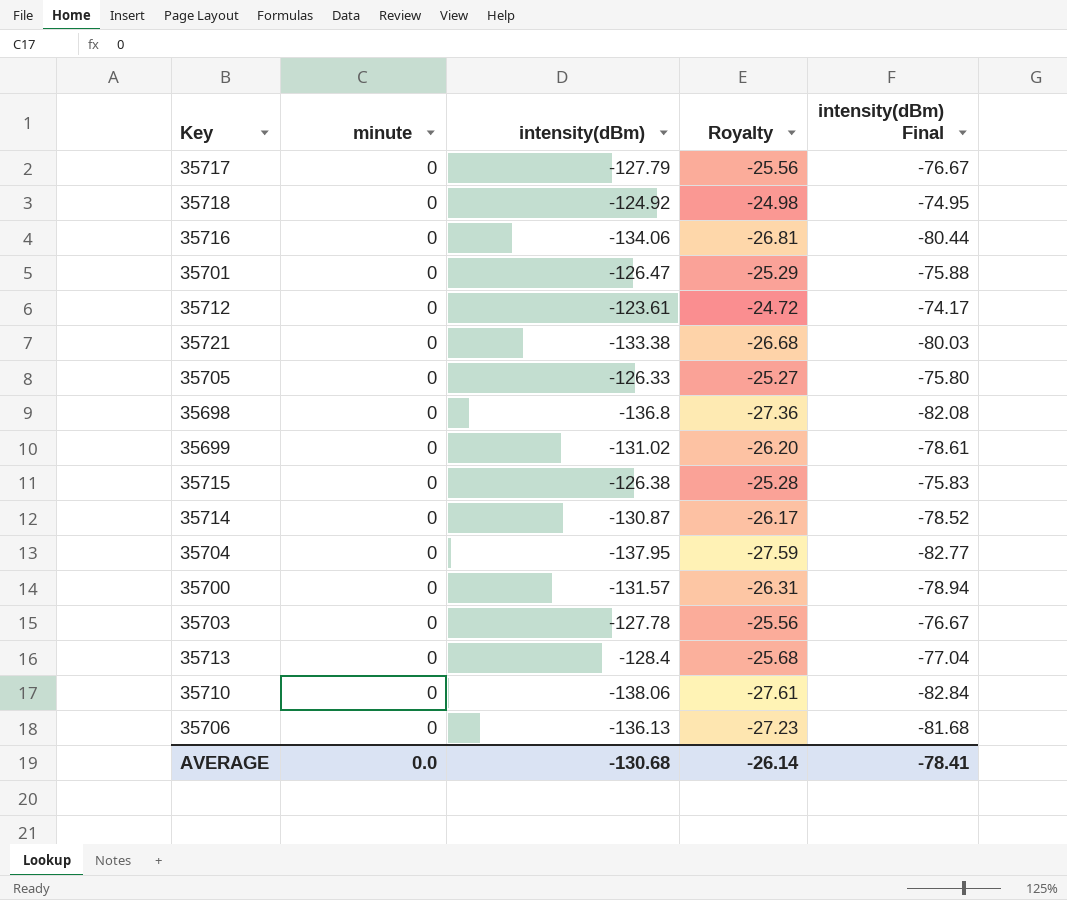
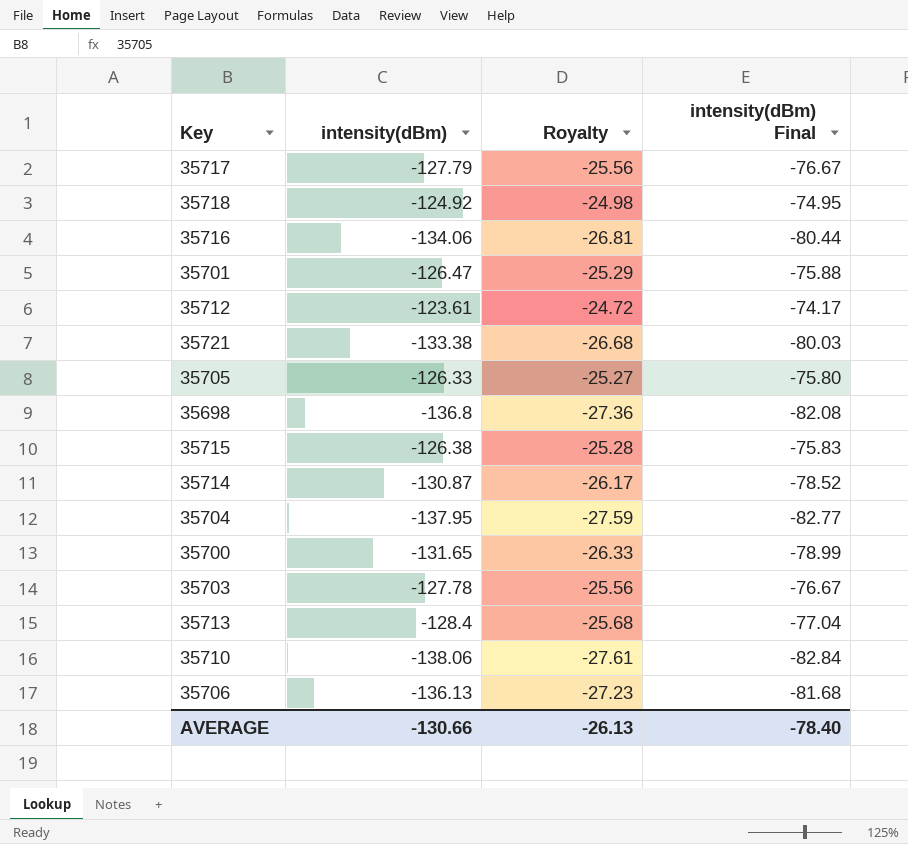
column minute | position: 2 -> none
row 35699: 0 | -131.02 | -26.20 | -78.61 -> none
35700 | intensity(dBm): -131.57 -> -131.65
35700 | Royalty: -26.31 -> -26.33
35700 | intensity(dBm) Final: -78.94 -> -78.99
AVERAGE | intensity(dBm): -130.68 -> -130.66
AVERAGE | Royalty: -26.14 -> -26.13
AVERAGE | intensity(dBm) Final: -78.41 -> -78.40

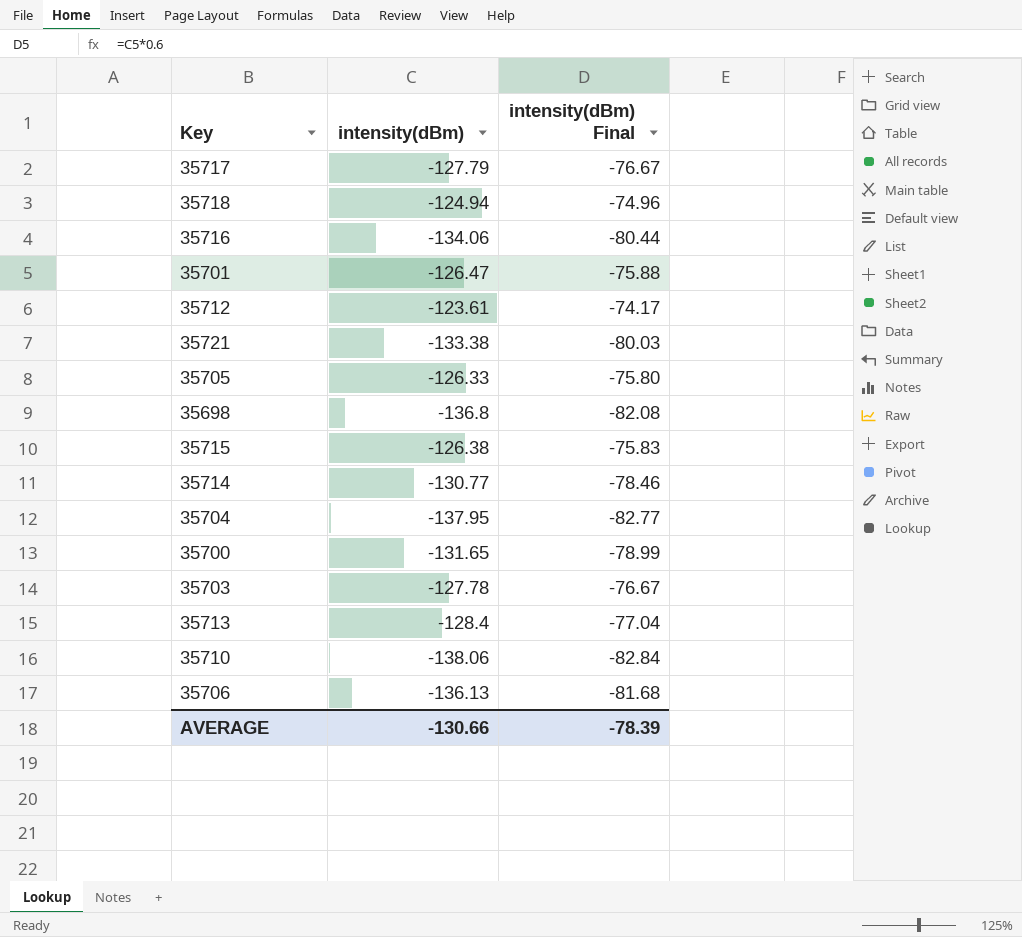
column Royalty | formula: [intensity(dBm)] * 0.2 -> none
35718 | intensity(dBm): -124.92 -> -124.94
35718 | intensity(dBm) Final: -74.95 -> -74.96
35714 | intensity(dBm): -130.87 -> -130.77
35714 | intensity(dBm) Final: -78.52 -> -78.46
AVERAGE | intensity(dBm) Final: -78.40 -> -78.39

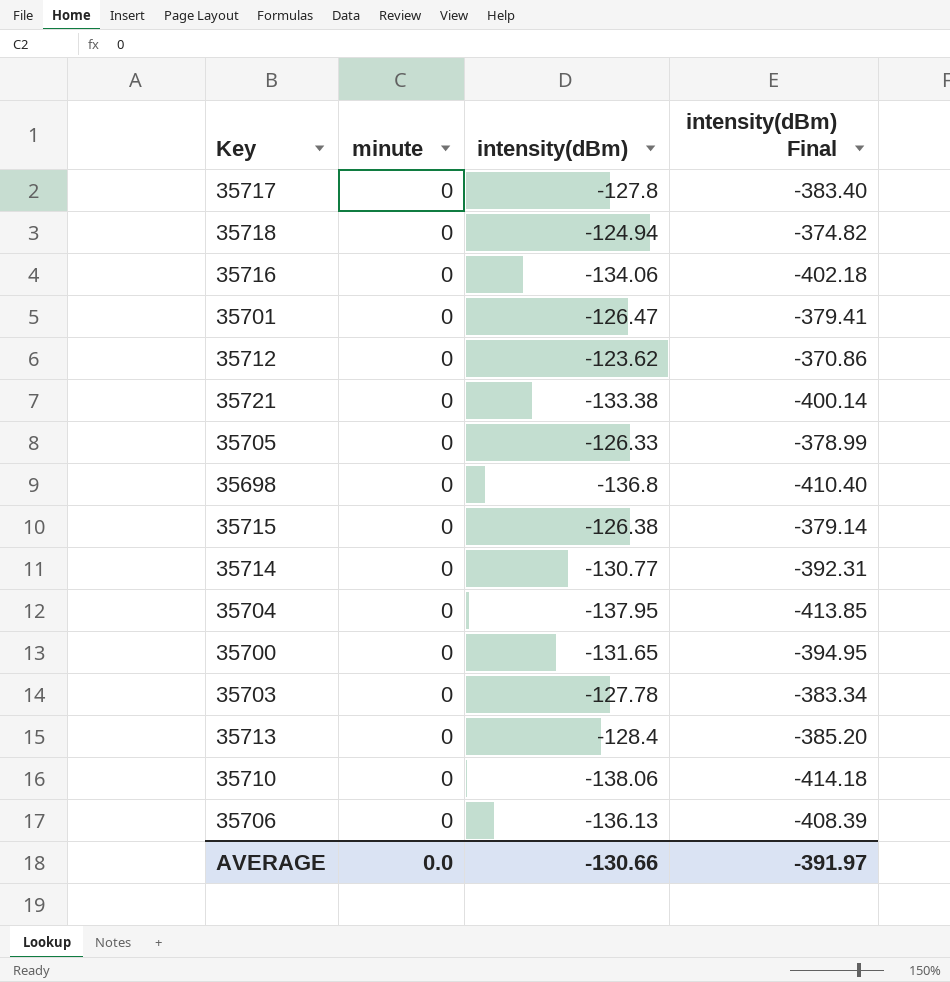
column minute | position: none -> 2
column intensity(dBm) Final | formula: [intensity(dBm)] * 0.6 -> [intensity(dBm)] * 3
35717 | intensity(dBm): -127.79 -> -127.8
35712 | intensity(dBm): -123.61 -> -123.62
AVERAGE | intensity(dBm) Final: -78.39 -> -391.97

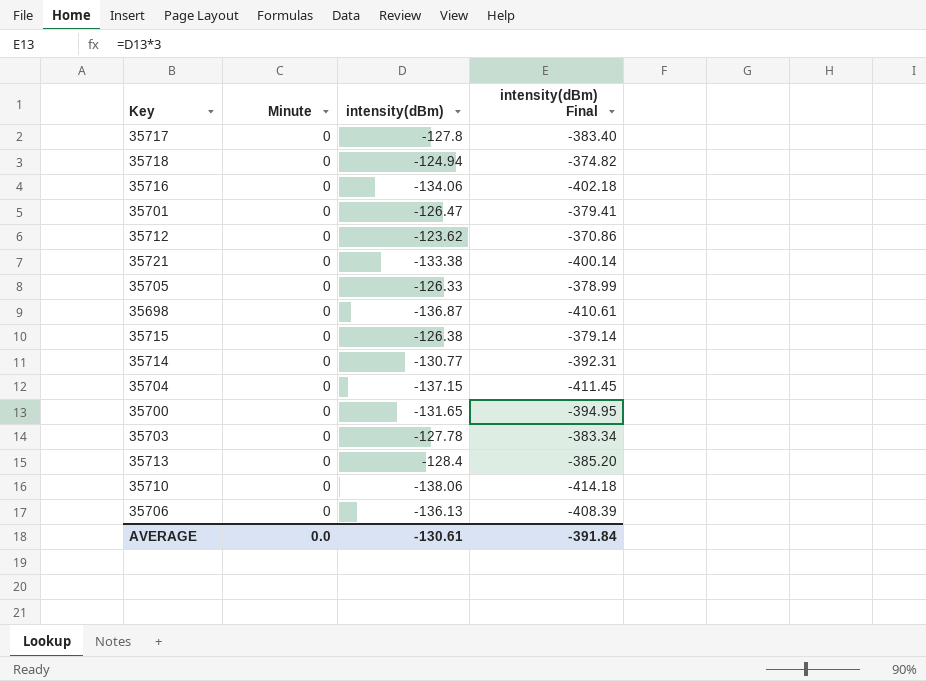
column name: minute -> Minute
35698 | intensity(dBm): -136.8 -> -136.87
35698 | intensity(dBm) Final: -410.40 -> -410.61
35704 | intensity(dBm): -137.95 -> -137.15
35704 | intensity(dBm) Final: -413.85 -> -411.45
AVERAGE | intensity(dBm): -130.66 -> -130.61
AVERAGE | intensity(dBm) Final: -391.97 -> -391.84

